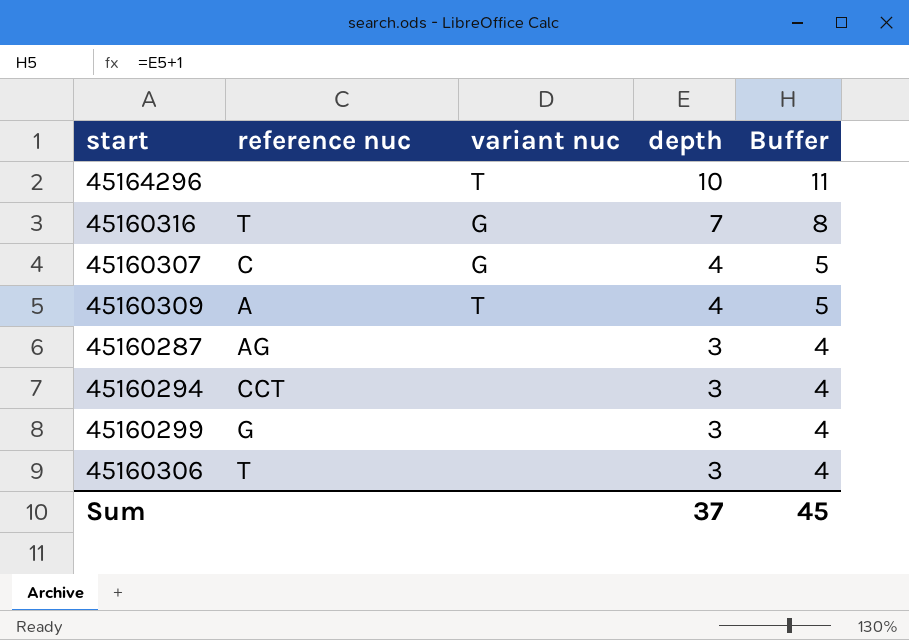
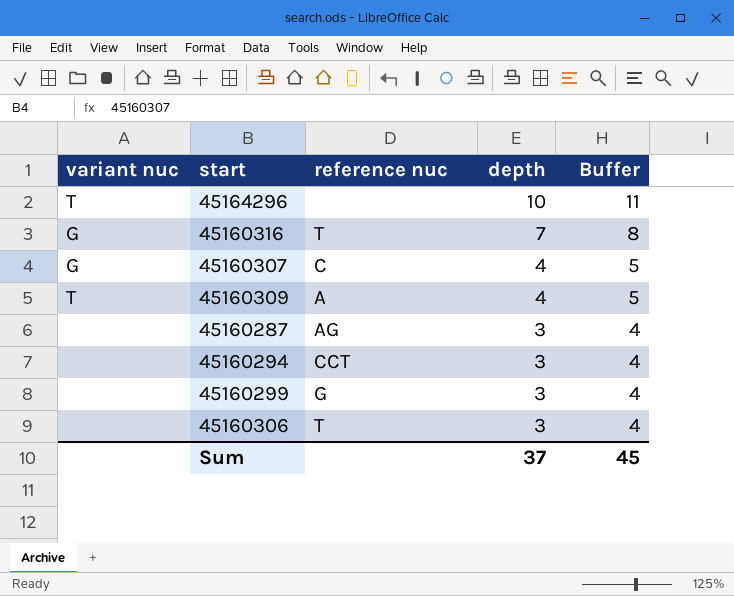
column variant nuc | position: 3 -> 1

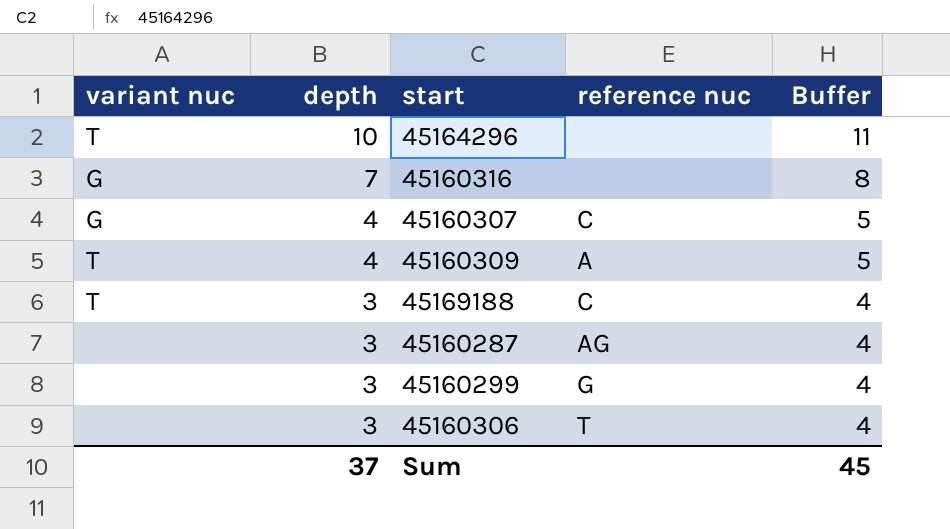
column depth | position: 4 -> 2
row 45160294: none | CCT | 3 | 4 -> none
45160316 | reference nuc: T -> none
row 45169188: none -> T | 3 | C | 4

